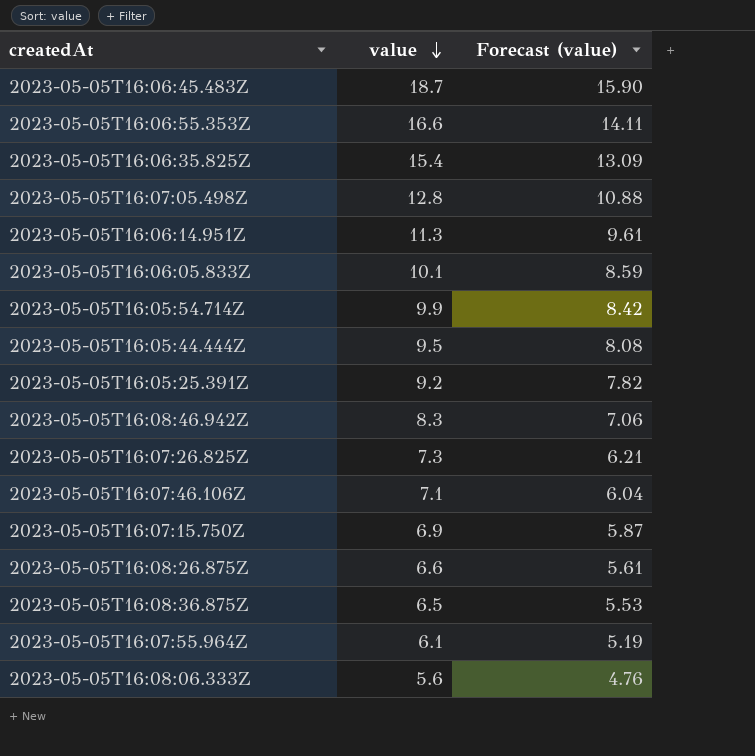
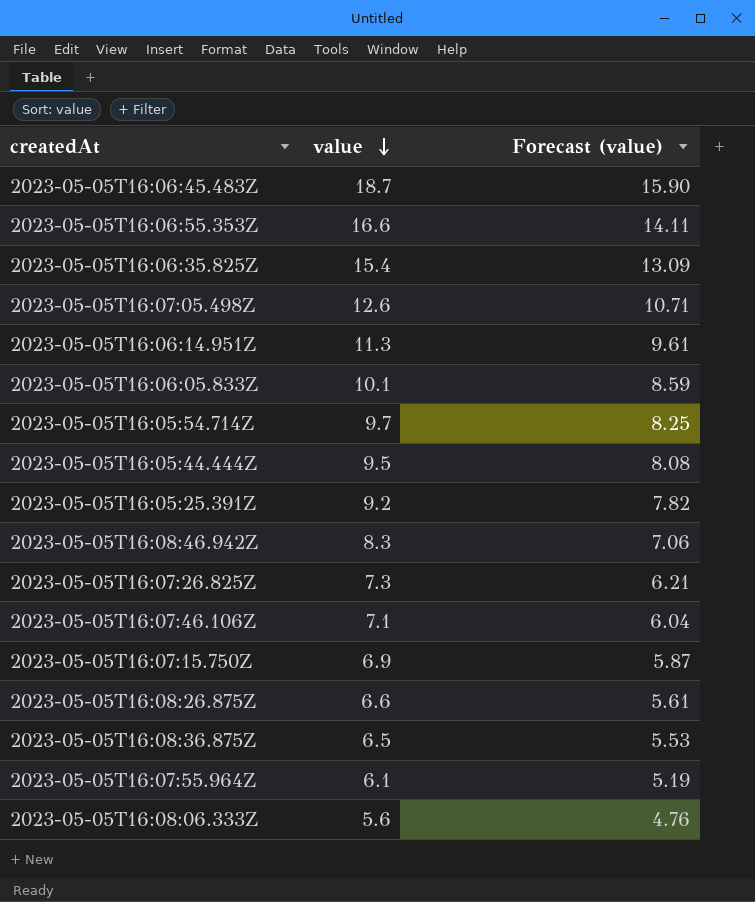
2023-05-05T16:07:05.498Z | value: 12.8 -> 12.6
2023-05-05T16:07:05.498Z | Forecast (value): 10.88 -> 10.71
2023-05-05T16:05:54.714Z | value: 9.9 -> 9.7
2023-05-05T16:05:54.714Z | Forecast (value): 8.42 -> 8.25

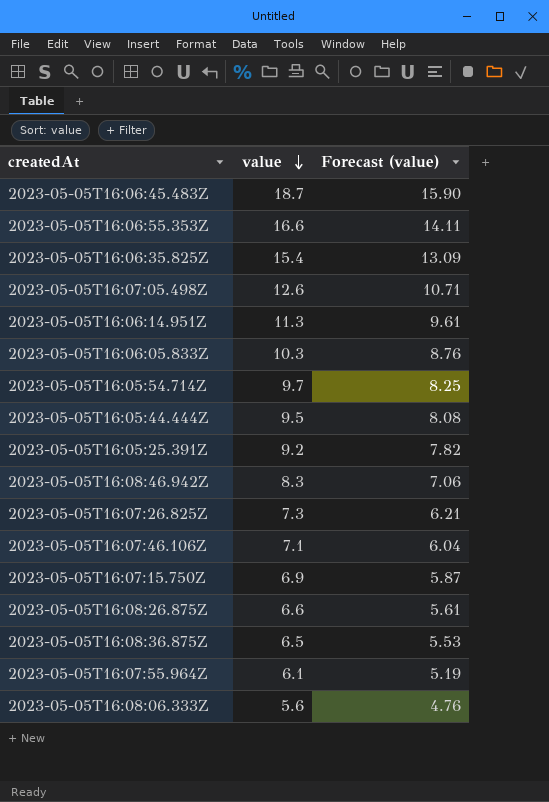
2023-05-05T16:06:05.833Z | value: 10.1 -> 10.3
2023-05-05T16:06:05.833Z | Forecast (value): 8.59 -> 8.76

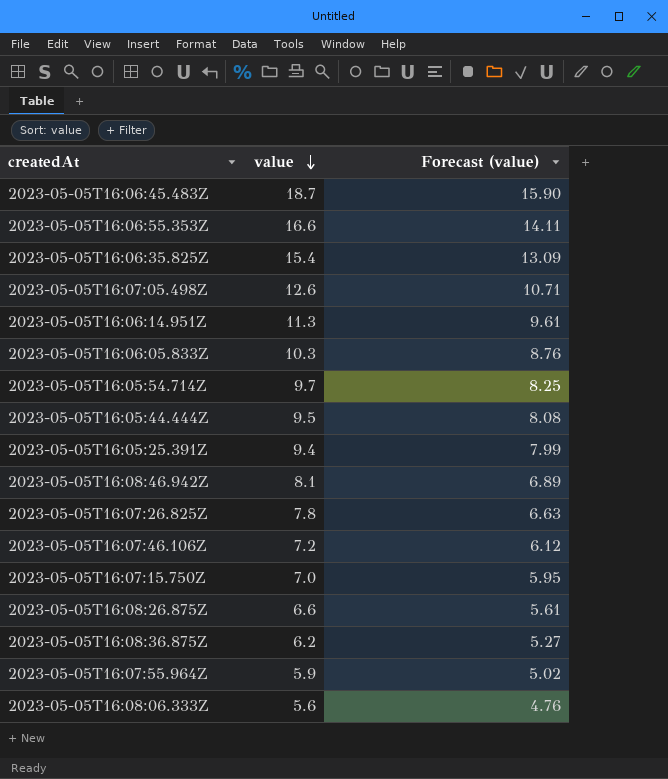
2023-05-05T16:05:25.391Z | value: 9.2 -> 9.4
2023-05-05T16:05:25.391Z | Forecast (value): 7.82 -> 7.99
2023-05-05T16:08:46.942Z | value: 8.3 -> 8.1
2023-05-05T16:08:46.942Z | Forecast (value): 7.06 -> 6.89
2023-05-05T16:07:26.825Z | value: 7.3 -> 7.8
2023-05-05T16:07:26.825Z | Forecast (value): 6.21 -> 6.63
2023-05-05T16:07:46.106Z | value: 7.1 -> 7.2
2023-05-05T16:07:46.106Z | Forecast (value): 6.04 -> 6.12
2023-05-05T16:07:15.750Z | value: 6.9 -> 7.0
2023-05-05T16:07:15.750Z | Forecast (value): 5.87 -> 5.95
2023-05-05T16:08:36.875Z | value: 6.5 -> 6.2
2023-05-05T16:08:36.875Z | Forecast (value): 5.53 -> 5.27
2023-05-05T16:07:55.964Z | value: 6.1 -> 5.9
2023-05-05T16:07:55.964Z | Forecast (value): 5.19 -> 5.02

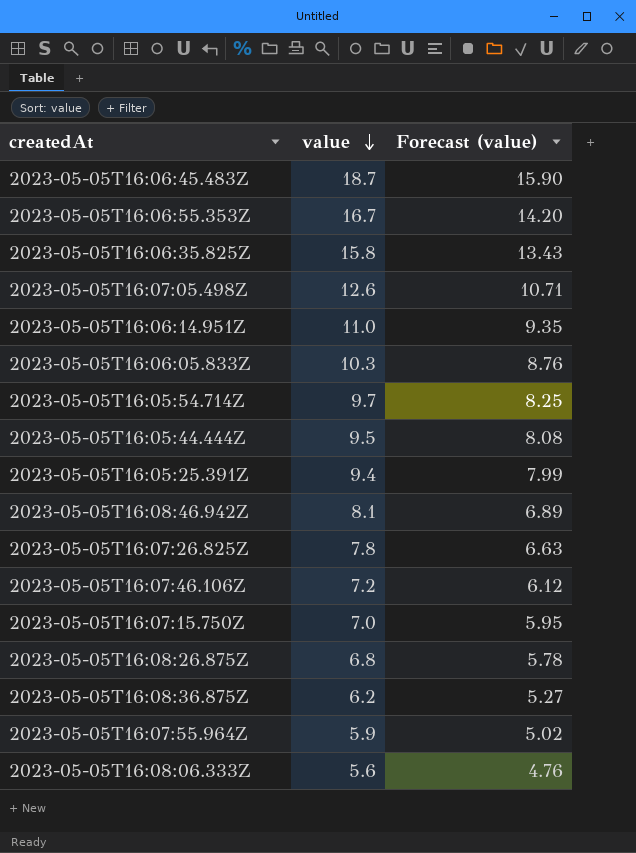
2023-05-05T16:06:55.353Z | value: 16.6 -> 16.7
2023-05-05T16:06:55.353Z | Forecast (value): 14.11 -> 14.20
2023-05-05T16:06:35.825Z | value: 15.4 -> 15.8
2023-05-05T16:06:35.825Z | Forecast (value): 13.09 -> 13.43
2023-05-05T16:06:14.951Z | value: 11.3 -> 11.0
2023-05-05T16:06:14.951Z | Forecast (value): 9.61 -> 9.35
2023-05-05T16:08:26.875Z | value: 6.6 -> 6.8
2023-05-05T16:08:26.875Z | Forecast (value): 5.61 -> 5.78

